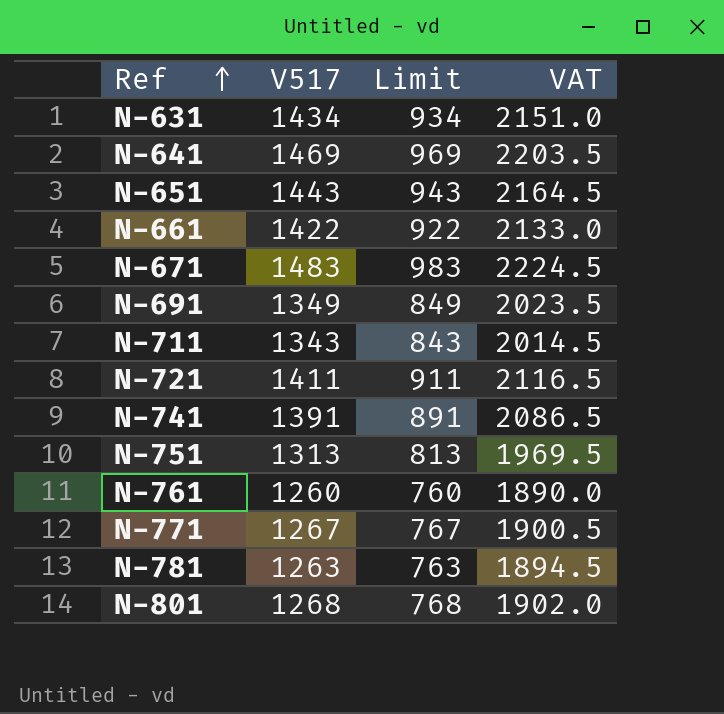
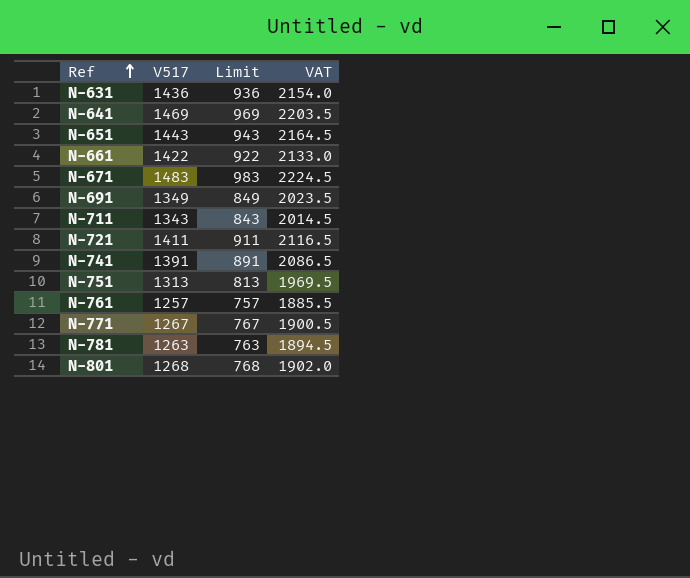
N-631 | V517: 1434 -> 1436
N-631 | Limit: 934 -> 936
N-631 | VAT: 2151.0 -> 2154.0
N-761 | V517: 1260 -> 1257
N-761 | Limit: 760 -> 757
N-761 | VAT: 1890.0 -> 1885.5

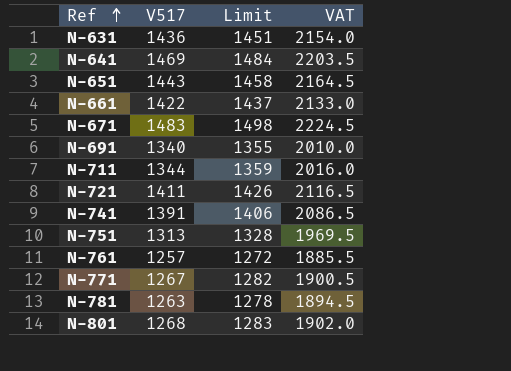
column Limit | formula: [V517] - 500 -> [V517] + 15
N-691 | V517: 1349 -> 1340
N-691 | VAT: 2023.5 -> 2010.0
N-711 | V517: 1343 -> 1344
N-711 | VAT: 2014.5 -> 2016.0

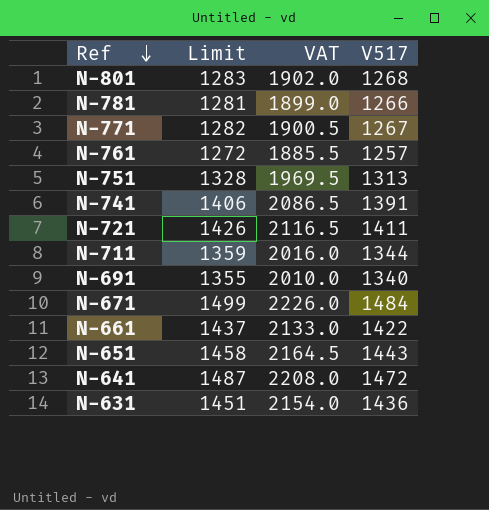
row order: Ref ascending -> Ref descending
column V517 | position: 2 -> 4
N-781 | Limit: 1278 -> 1281
N-781 | VAT: 1894.5 -> 1899.0
N-781 | V517: 1263 -> 1266
N-671 | Limit: 1498 -> 1499
N-671 | VAT: 2224.5 -> 2226.0
N-671 | V517: 1483 -> 1484
N-641 | Limit: 1484 -> 1487
N-641 | VAT: 2203.5 -> 2208.0
N-641 | V517: 1469 -> 1472

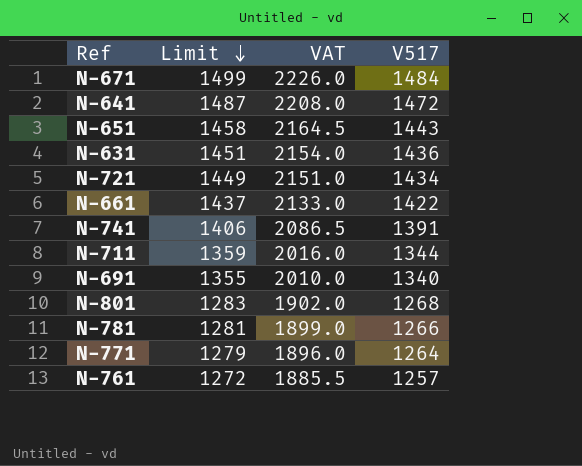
row order: Ref descending -> Limit descending
row N-751: 1328 | 1969.5 | 1313 -> none
N-721 | Limit: 1426 -> 1449
N-721 | VAT: 2116.5 -> 2151.0
N-721 | V517: 1411 -> 1434
N-771 | Limit: 1282 -> 1279
N-771 | VAT: 1900.5 -> 1896.0
N-771 | V517: 1267 -> 1264

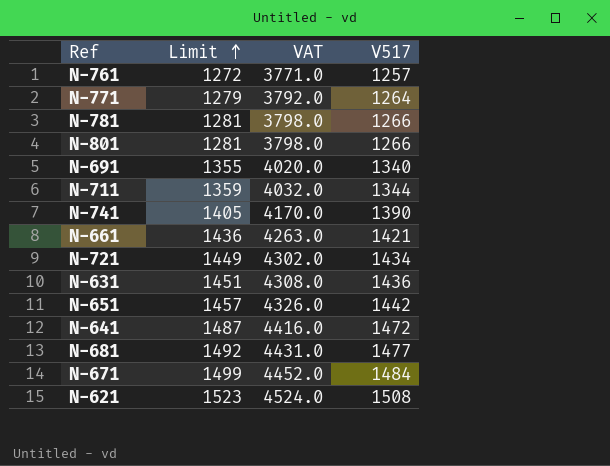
row order: Limit descending -> Limit ascending
column VAT | formula: [V517] * 1.5 -> [V517] * 3
N-801 | Limit: 1283 -> 1281
N-801 | V517: 1268 -> 1266
N-741 | Limit: 1406 -> 1405
N-741 | V517: 1391 -> 1390
N-661 | Limit: 1437 -> 1436
N-661 | V517: 1422 -> 1421
N-651 | Limit: 1458 -> 1457
N-651 | V517: 1443 -> 1442
row N-681: none -> 1492 | 4431.0 | 1477
row N-621: none -> 1523 | 4524.0 | 1508

